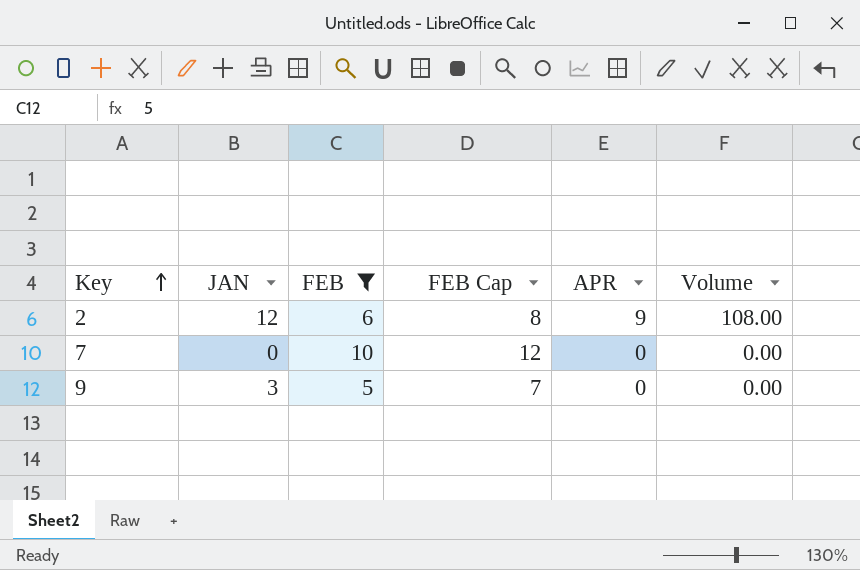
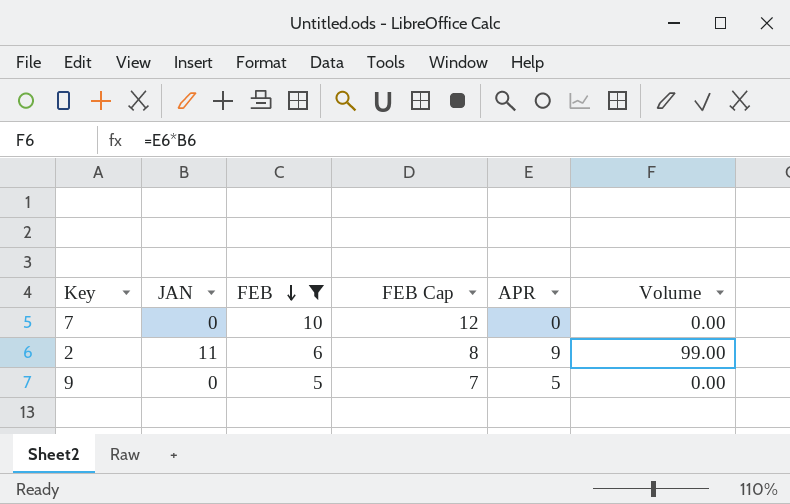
row order: Key ascending -> FEB descending
2 | JAN: 12 -> 11
2 | Volume: 108.00 -> 99.00
9 | JAN: 3 -> 0
9 | APR: 0 -> 5

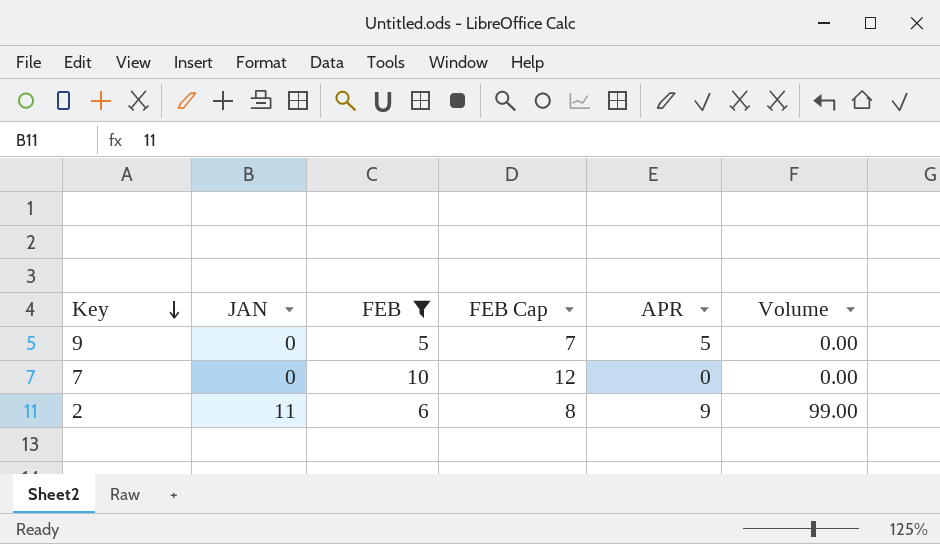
row order: FEB descending -> Key descending

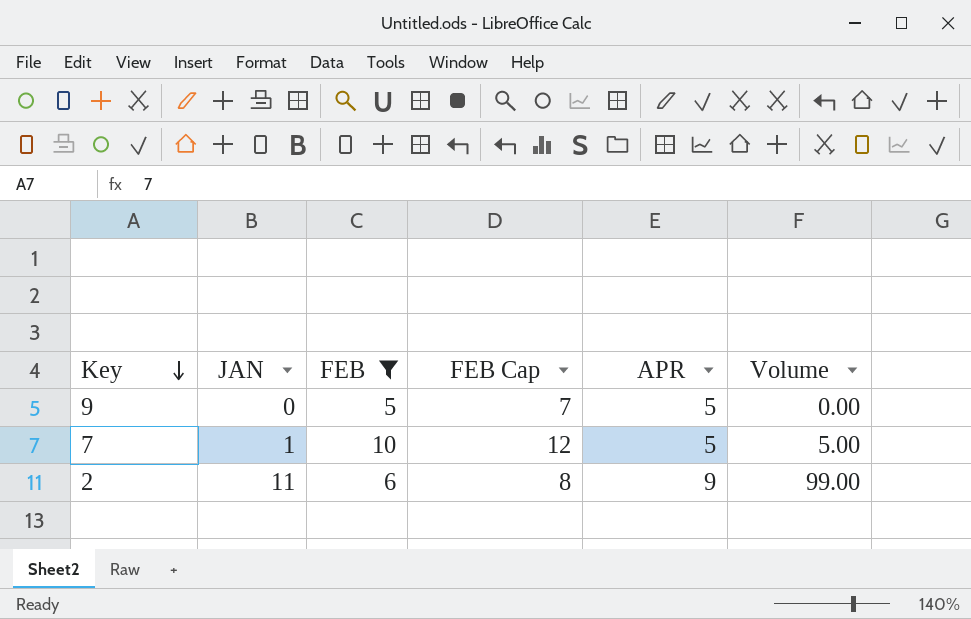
7 | JAN: 0 -> 1
7 | APR: 0 -> 5
7 | Volume: 0.00 -> 5.00

